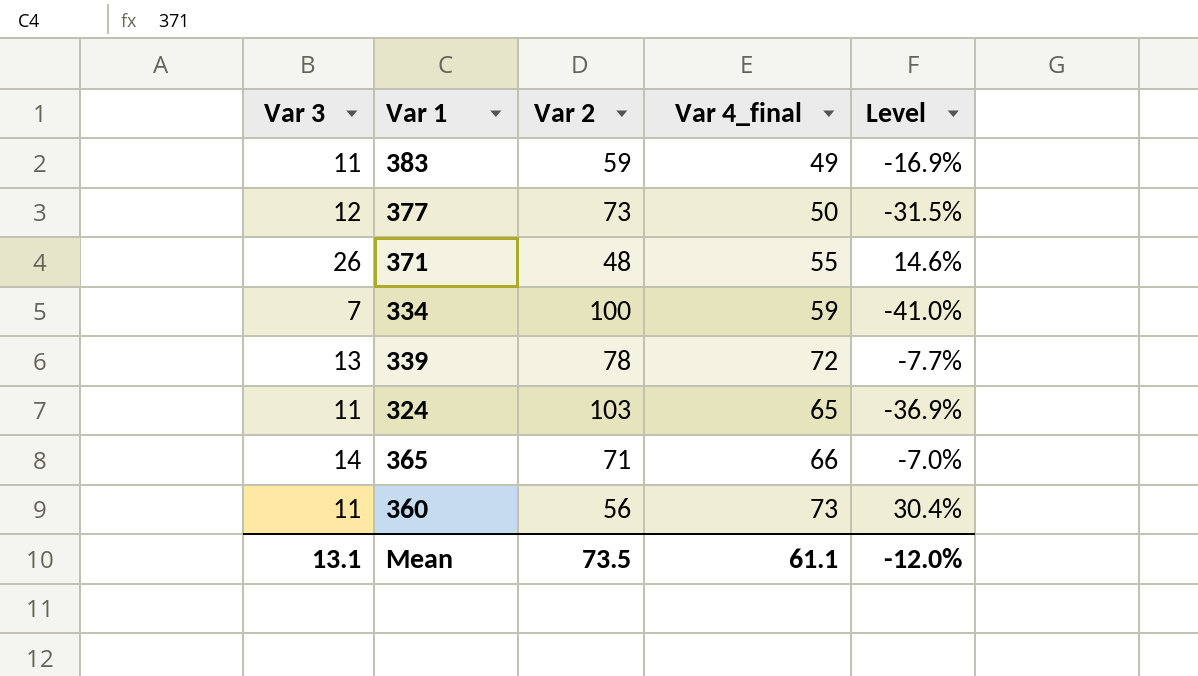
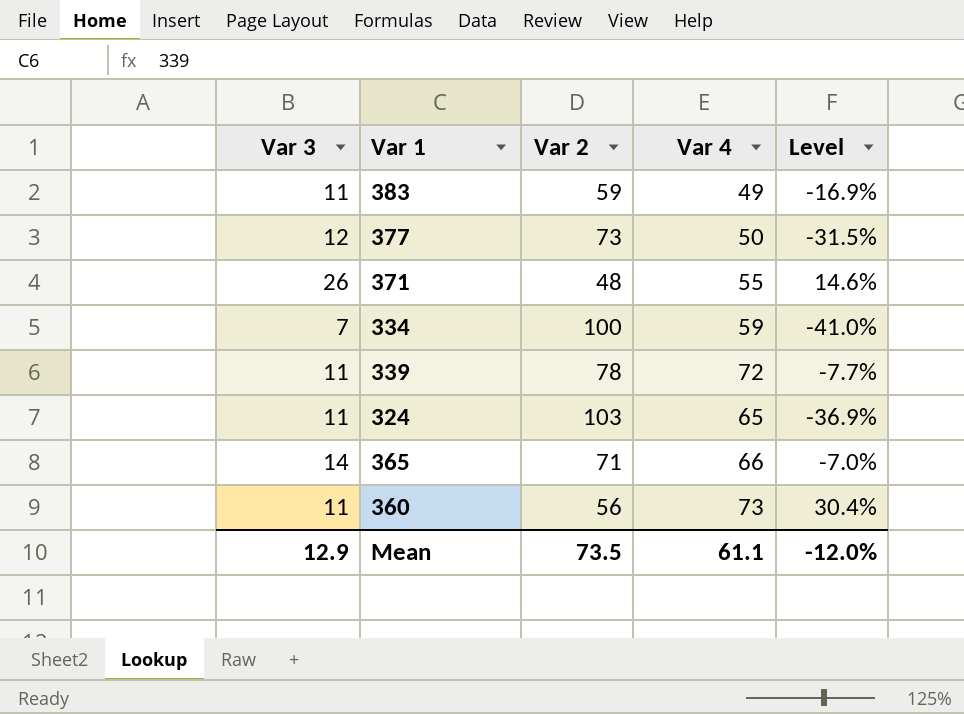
column name: Var 4_final -> Var 4
339 | Var 3: 13 -> 11
Mean | Var 3: 13.1 -> 12.9

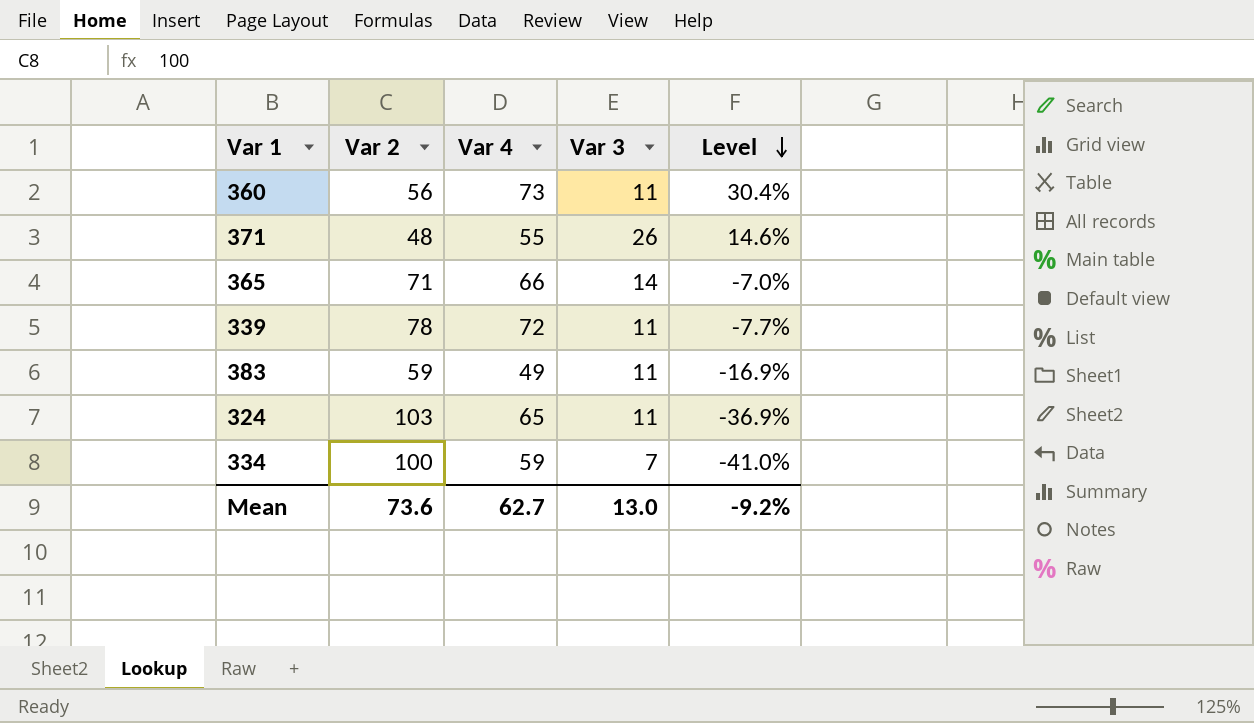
row order: none -> Level descending
column Var 3 | position: 1 -> 4
row 377: 12 | 73 | 50 | -31.5% -> none
Mean | Var 2: 73.5 -> 73.6
Mean | Var 4: 61.1 -> 62.7
Mean | Var 3: 12.9 -> 13.0
Mean | Level: -12.0% -> -9.2%

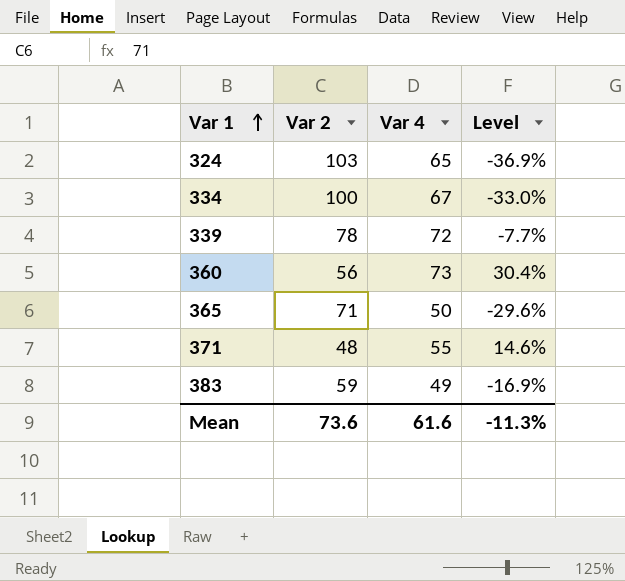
row order: Level descending -> Var 1 ascending
column Var 3 | position: 4 -> none
334 | Var 4: 59 -> 67
334 | Level: -41.0% -> -33.0%
365 | Var 4: 66 -> 50
365 | Level: -7.0% -> -29.6%
Mean | Var 4: 62.7 -> 61.6
Mean | Level: -9.2% -> -11.3%

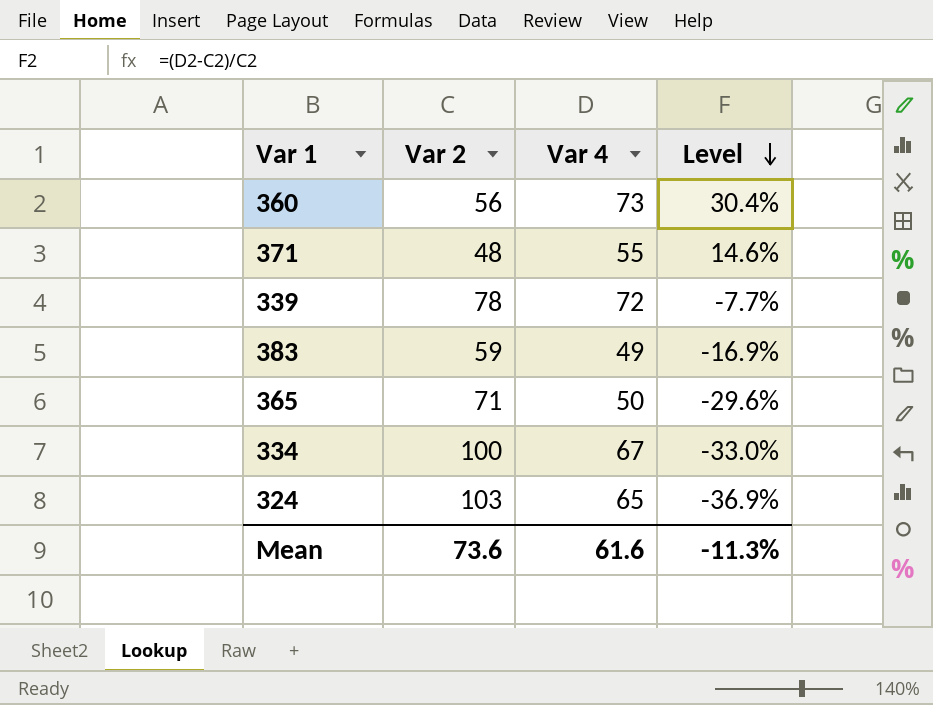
row order: Var 1 ascending -> Level descending

